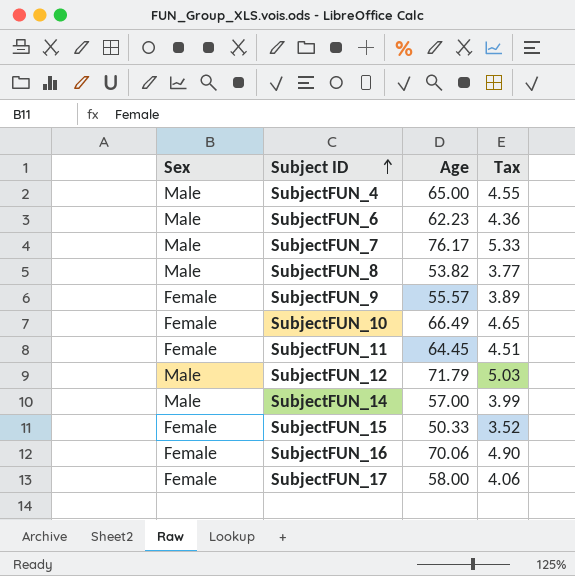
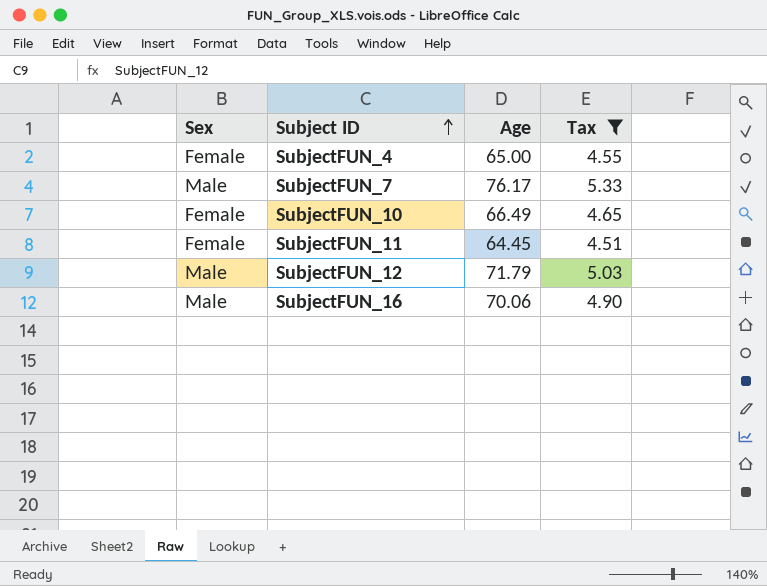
filter: none -> Tax >= 4.51
SubjectFUN_4 | Sex: Male -> Female
SubjectFUN_16 | Sex: Female -> Male

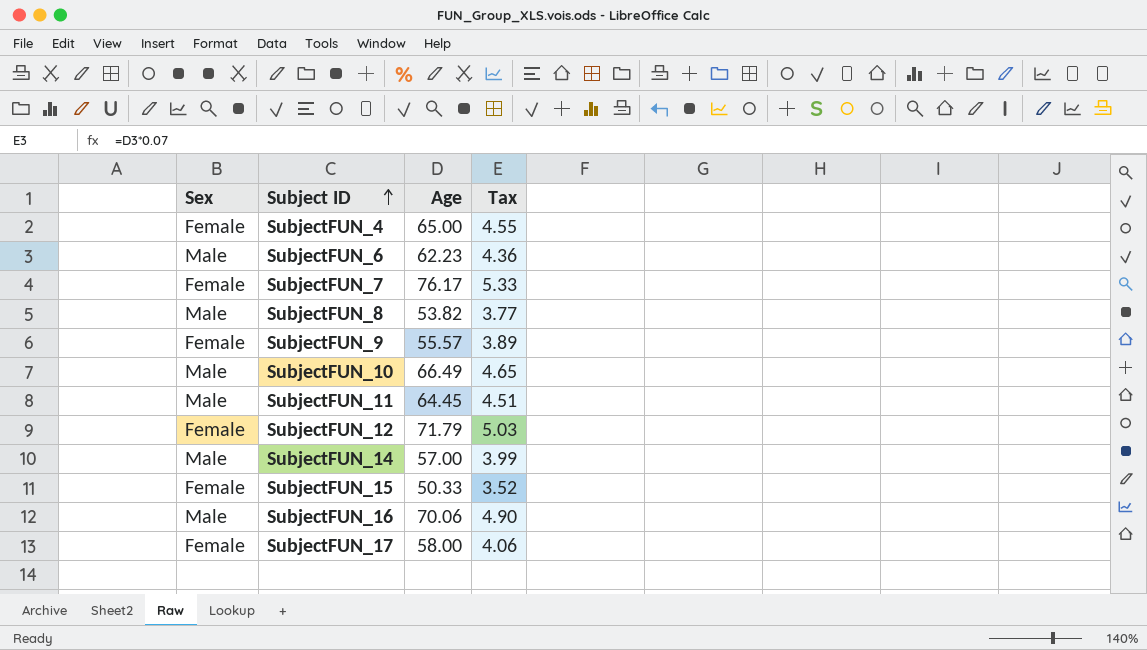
filter: Tax >= 4.51 -> none
SubjectFUN_7 | Sex: Male -> Female
SubjectFUN_10 | Sex: Female -> Male
SubjectFUN_11 | Sex: Female -> Male
SubjectFUN_12 | Sex: Male -> Female

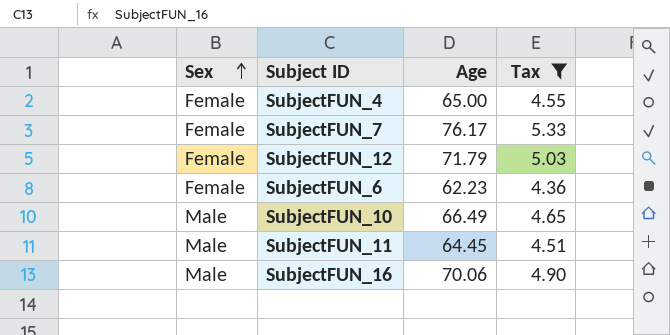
filter: none -> Tax >= 4.36
row order: Subject ID ascending -> Sex ascending
SubjectFUN_6 | Sex: Male -> Female

